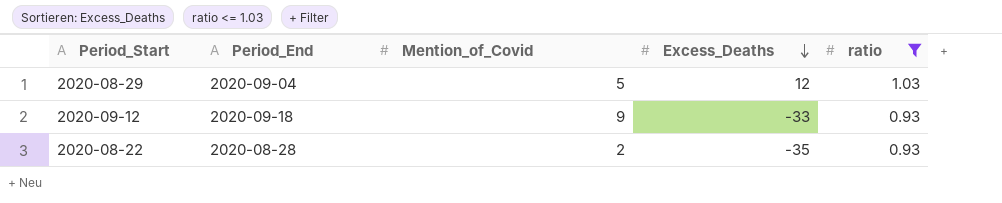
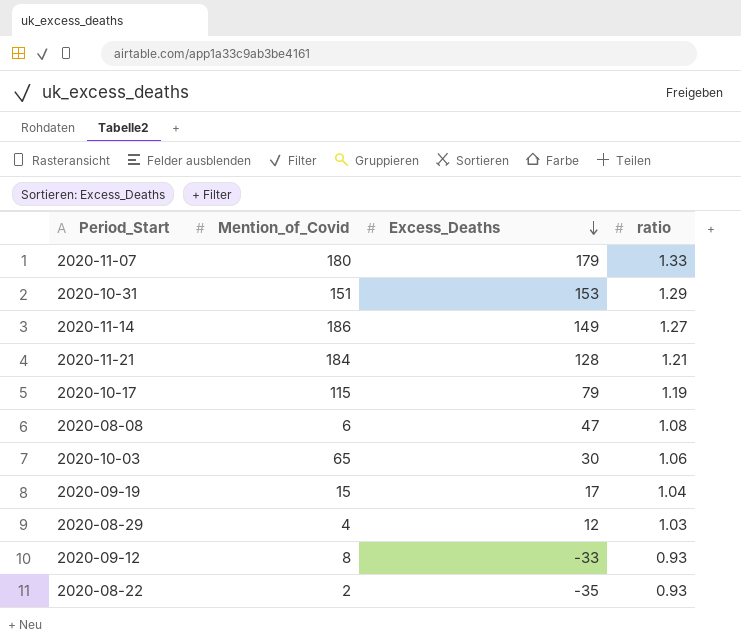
filter: ratio <= 1.03 -> none
column Period_End | position: 2 -> none
2020-08-29 | Mention_of_Covid: 5 -> 4
2020-09-12 | Mention_of_Covid: 9 -> 8

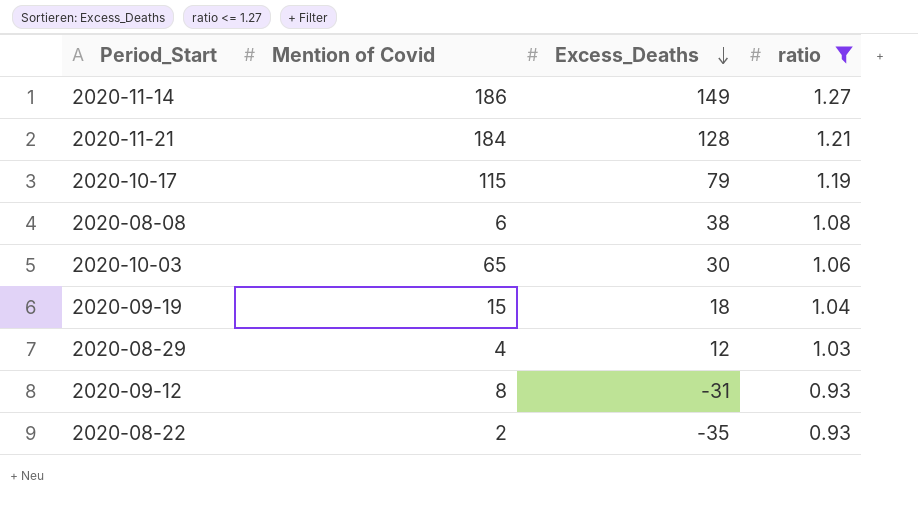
filter: none -> ratio <= 1.27
column name: Mention_of_Covid -> Mention of Covid
2020-08-08 | Excess_Deaths: 47 -> 38
2020-09-19 | Excess_Deaths: 17 -> 18
2020-09-12 | Excess_Deaths: -33 -> -31

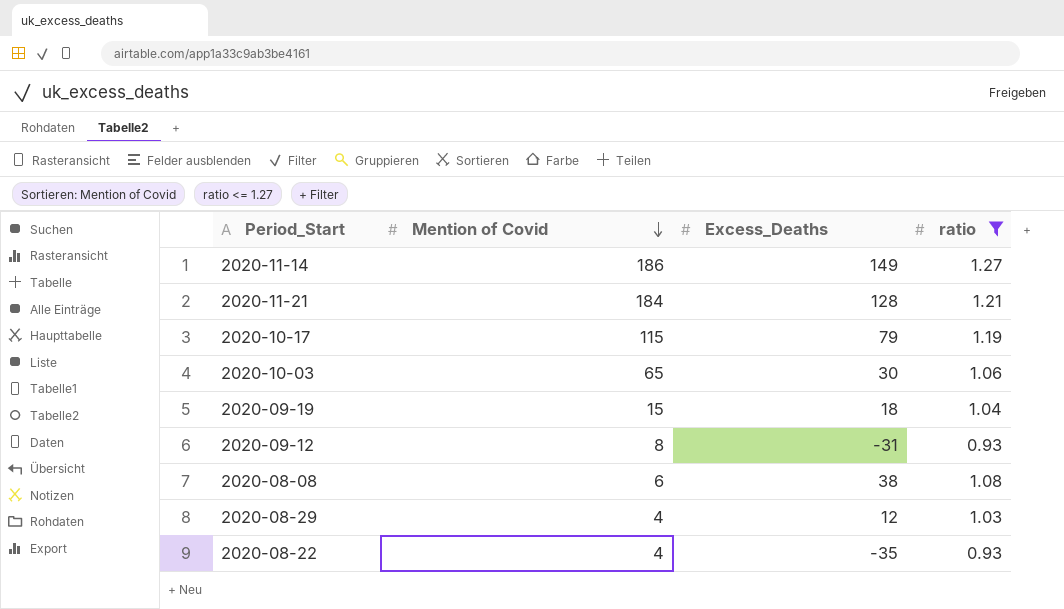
row order: Excess_Deaths descending -> Mention of Covid descending
2020-08-22 | Mention of Covid: 2 -> 4

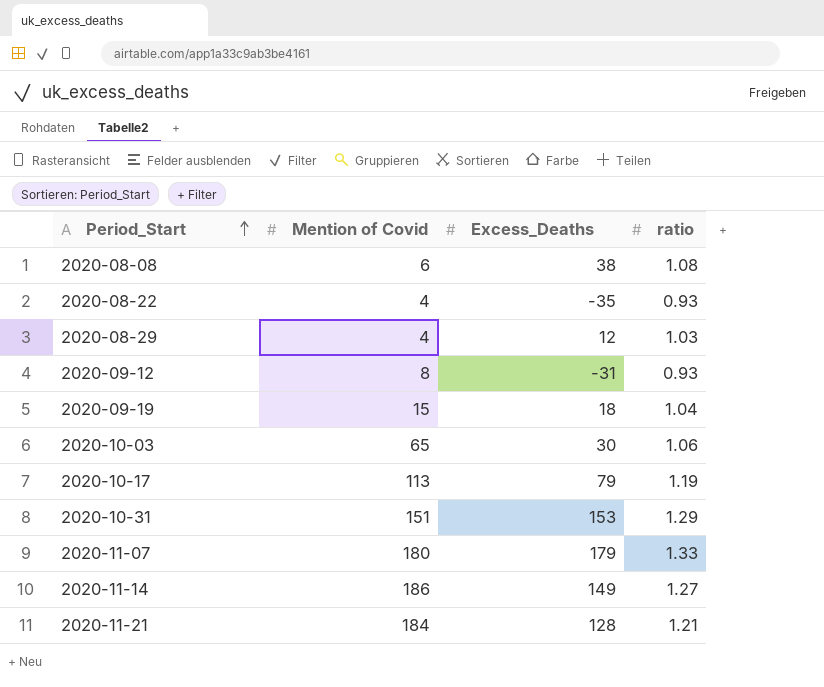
filter: ratio <= 1.27 -> none
row order: Mention of Covid descending -> Period_Start ascending
2020-10-17 | Mention of Covid: 115 -> 113

